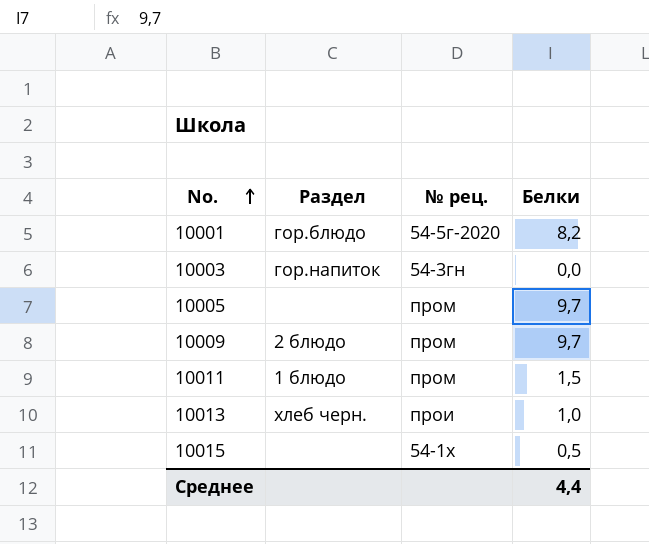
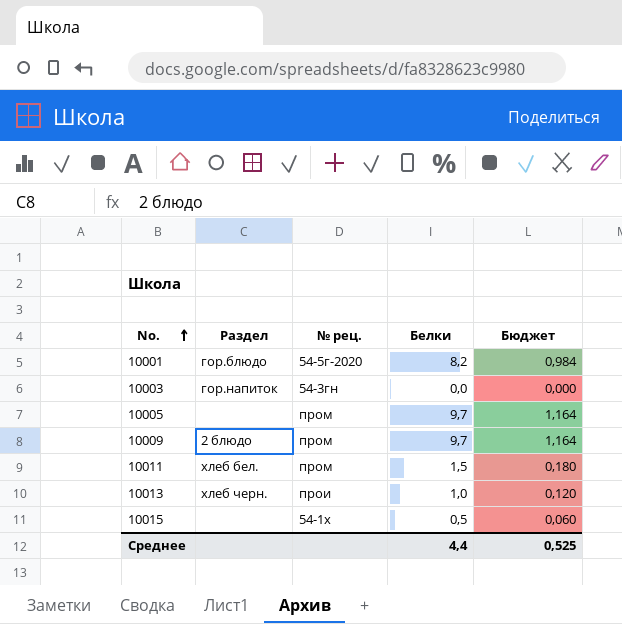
column Бюджет | formula: none -> [Белки] * 0,12
10011 | Раздел: 1 блюдо -> хлеб бел.

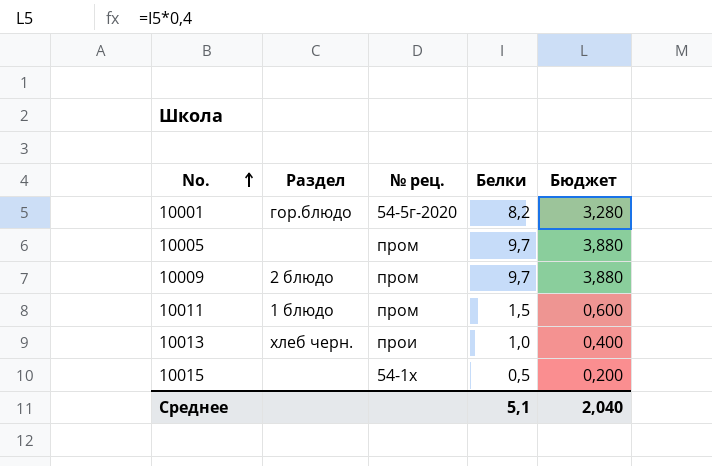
column Бюджет | formula: [Белки] * 0,12 -> [Белки] * 0,4
row 10003: гор.напиток | 54-3гн | 0,0 | 0,000 -> none
10011 | Раздел: хлеб бел. -> 1 блюдо
Среднее | Белки: 4,4 -> 5,1
Среднее | Бюджет: 0,525 -> 2,040

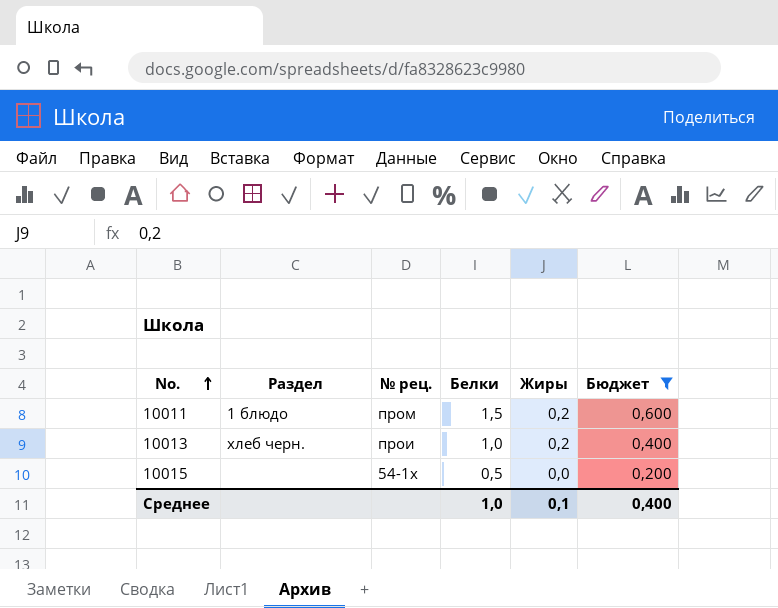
filter: none -> Бюджет <= 0,600
column Жиры | position: none -> 5
Среднее | Белки: 5,1 -> 1,0
Среднее | Бюджет: 2,040 -> 0,400

